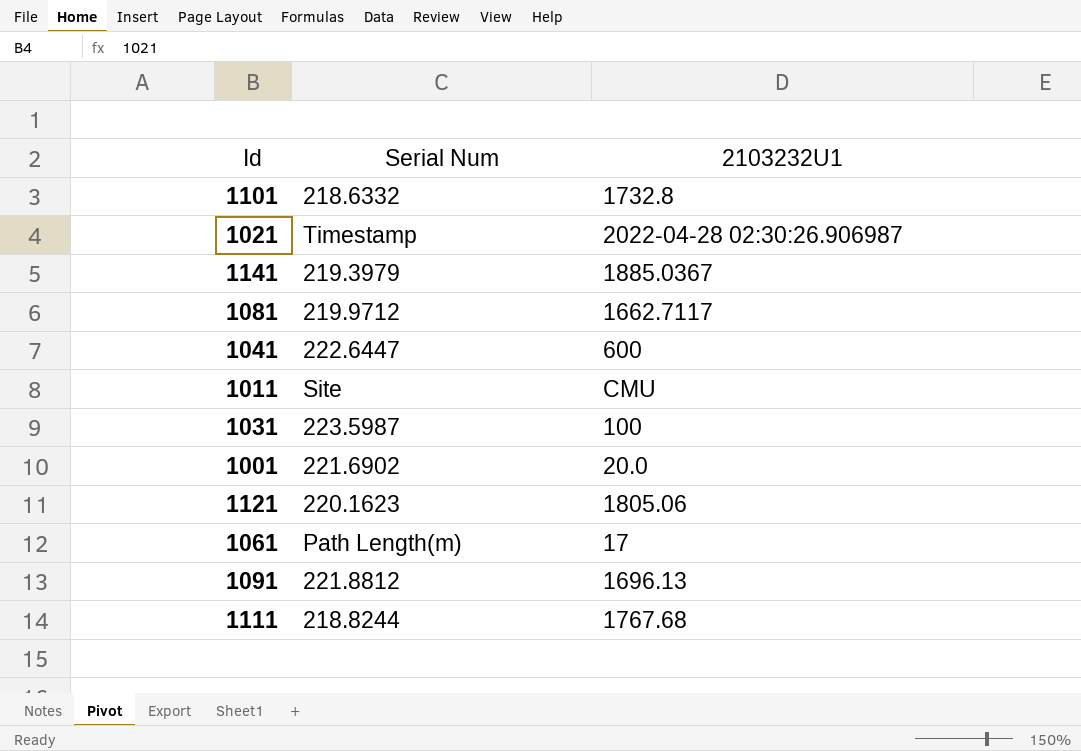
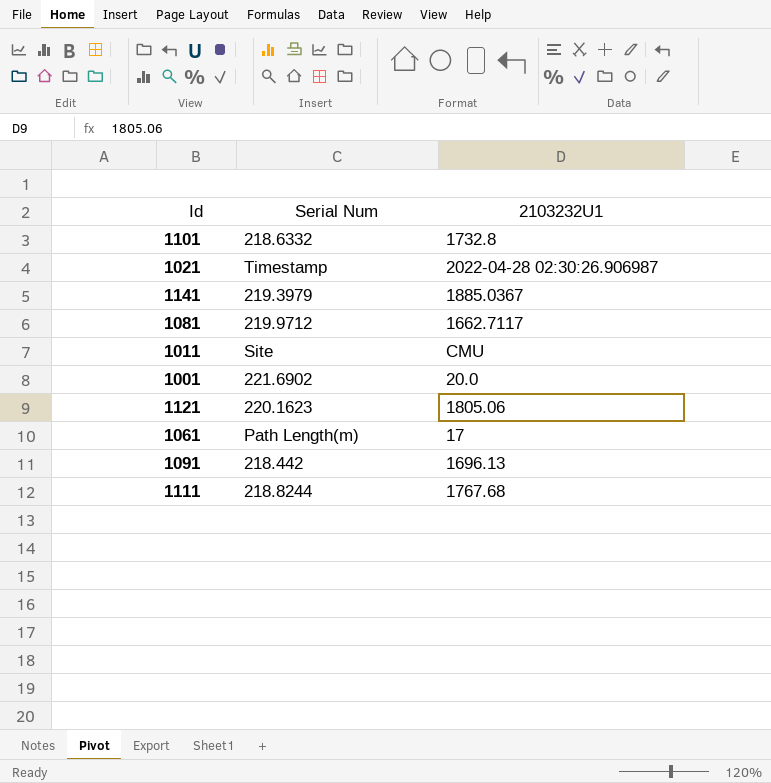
row 1041: 222.6447 | 600 -> none
row 1031: 223.5987 | 100 -> none
1091 | Serial Num: 221.8812 -> 218.442

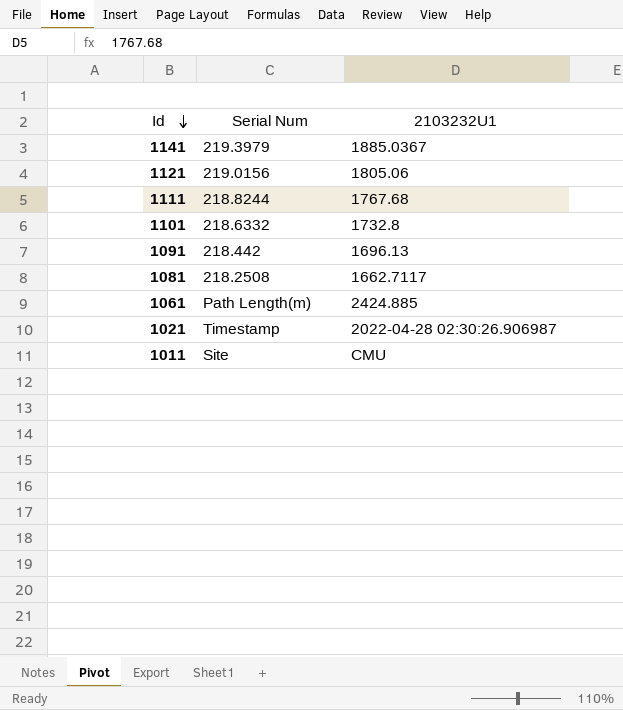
row order: none -> Id descending
row 1001: 221.6902 | 20.0 -> none
1121 | Serial Num: 220.1623 -> 219.0156
1081 | Serial Num: 219.9712 -> 218.2508
1061 | 2103232U1: 17 -> 2424.885

